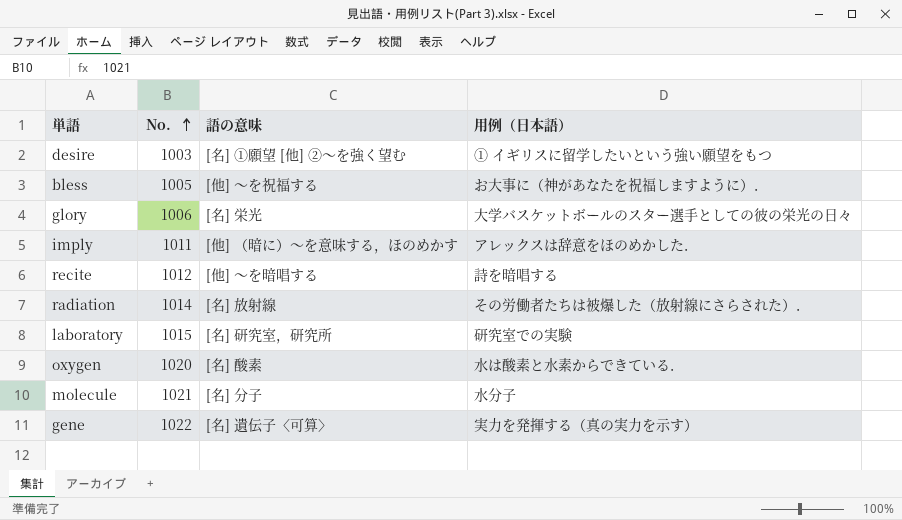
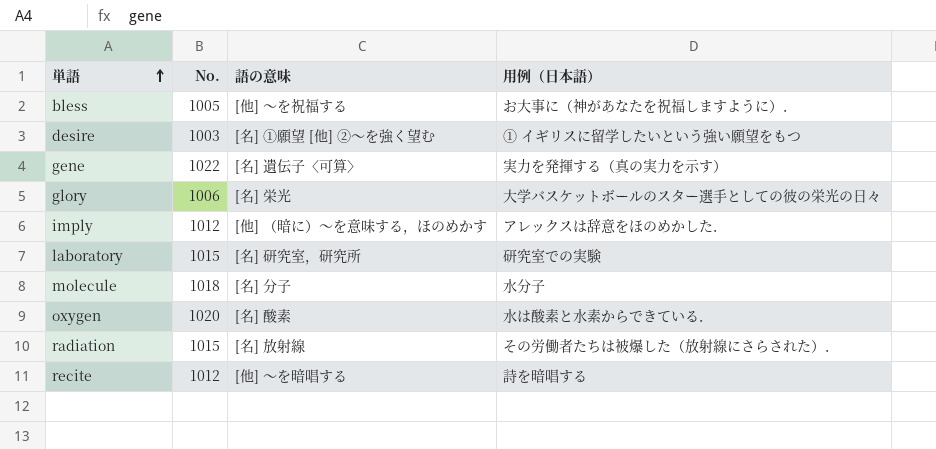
row order: No. ascending -> 単語 ascending
imply | No.: 1011 -> 1012
molecule | No.: 1021 -> 1018
radiation | No.: 1014 -> 1015

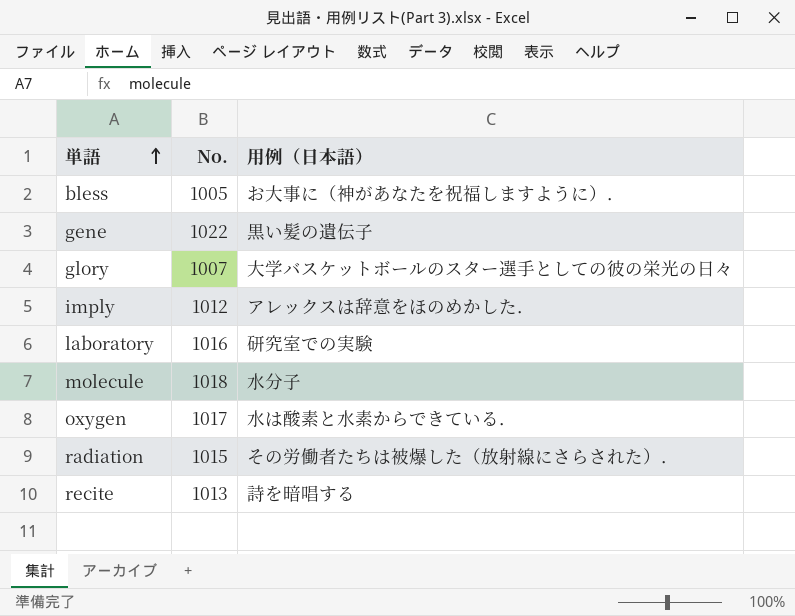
column 語の意味 | position: 3 -> none
row desire: 1003 | [名] ①願望 [他] ②～を強く望む | ① イギリスに留学したいという強い願望をもつ -> none
gene | 用例（日本語）: 実力を発揮する（真の実力を示す） -> 黒い髪の遺伝子
glory | No.: 1006 -> 1007
laboratory | No.: 1015 -> 1016
oxygen | No.: 1020 -> 1017
recite | No.: 1012 -> 1013

